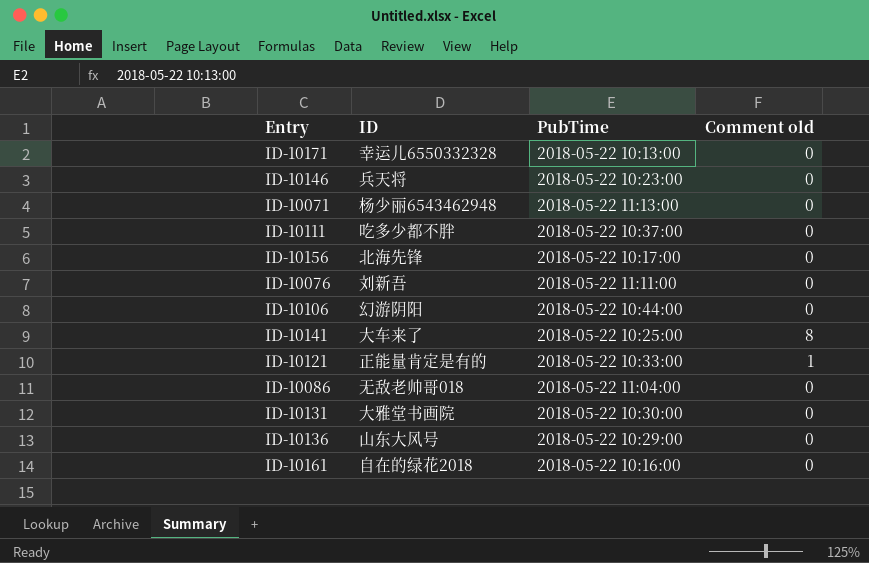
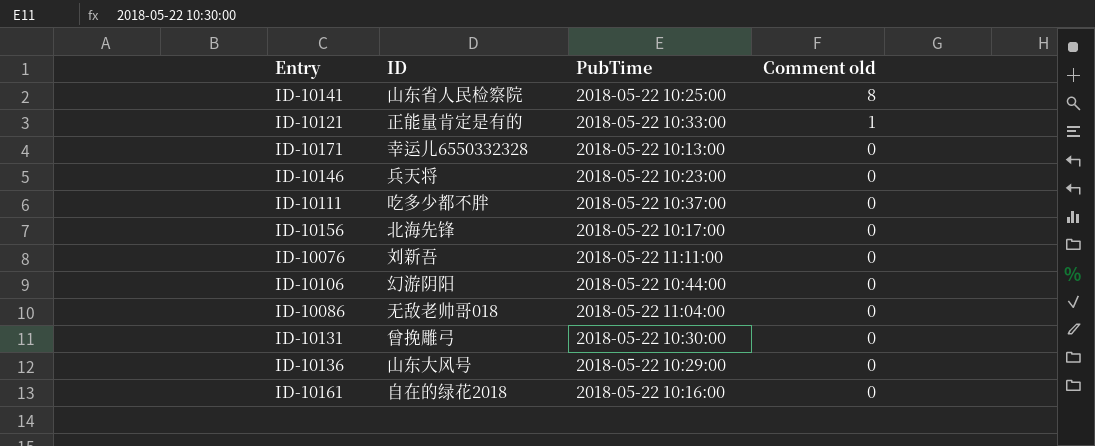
row order: none -> Comment old descending
row ID-10071: 杨少丽6543462948 | 2018-05-22 11:13:00 | 0 -> none
ID-10141 | ID: 大车来了 -> 山东省人民检察院
ID-10131 | ID: 大雅堂书画院 -> 曾挽雕弓

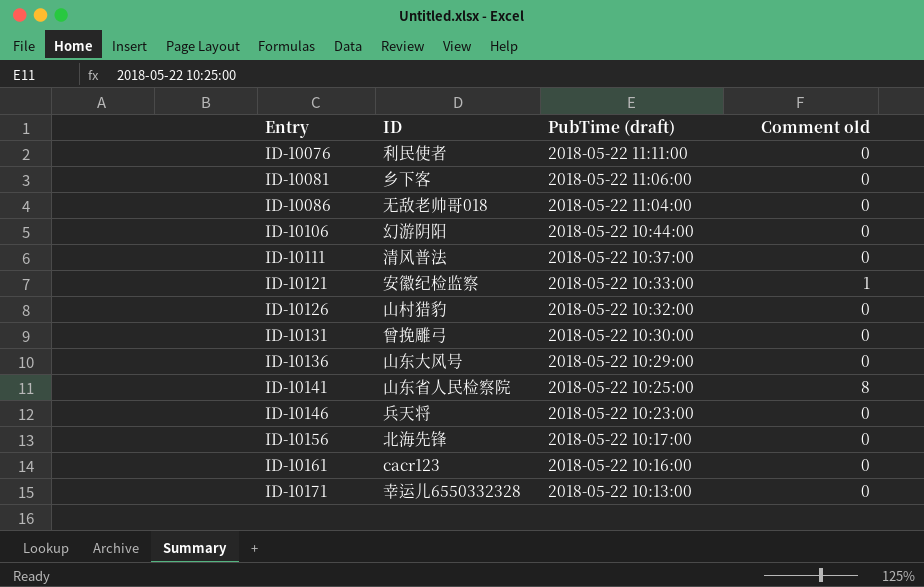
row order: Comment old descending -> Entry ascending
column name: PubTime -> PubTime (draft)
ID-10076 | ID: 刘新吾 -> 利民使者
row ID-10081: none -> 乡下客 | 2018-05-22 11:06:00 | 0
ID-10111 | ID: 吃多少都不胖 -> 清风普法
ID-10121 | ID: 正能量肯定是有的 -> 安徽纪检监察
row ID-10126: none -> 山村猎豹 | 2018-05-22 10:32:00 | 0
ID-10161 | ID: 自在的绿花2018 -> cacr123

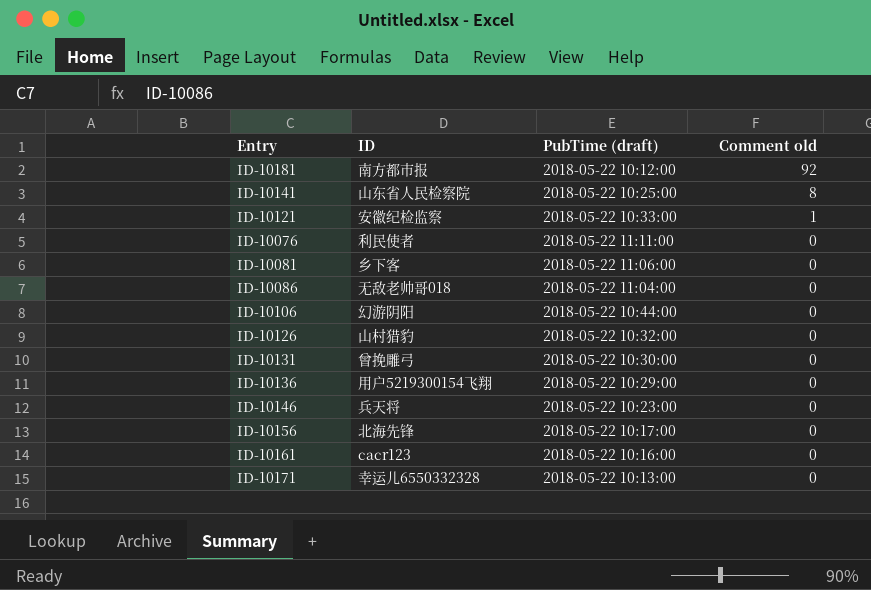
row order: Entry ascending -> Comment old descending
row ID-10111: 清风普法 | 2018-05-22 10:37:00 | 0 -> none
row ID-10181: none -> 南方都市报 | 2018-05-22 10:12:00 | 92
ID-10136 | ID: 山东大风号 -> 用户5219300154飞翔

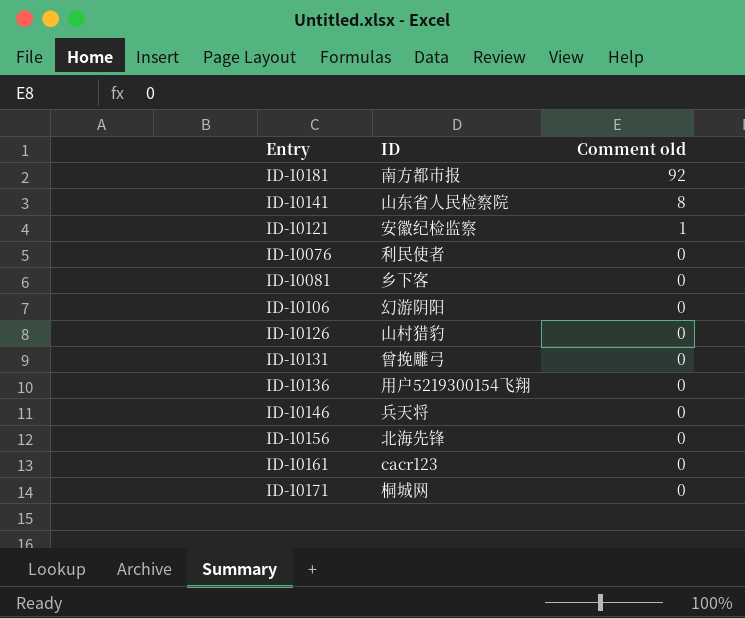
column PubTime (draft) | position: 3 -> none
row ID-10086: 无敌老帅哥018 | 2018-05-22 11:04:00 | 0 -> none
ID-10171 | ID: 幸运儿6550332328 -> 桐城网

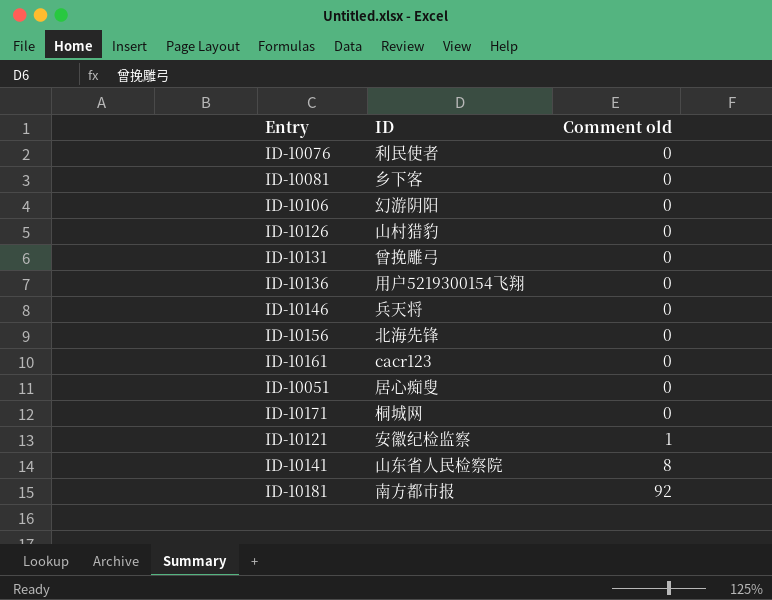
row order: Comment old descending -> Comment old ascending
row ID-10051: none -> 居心痴叟 | 0

